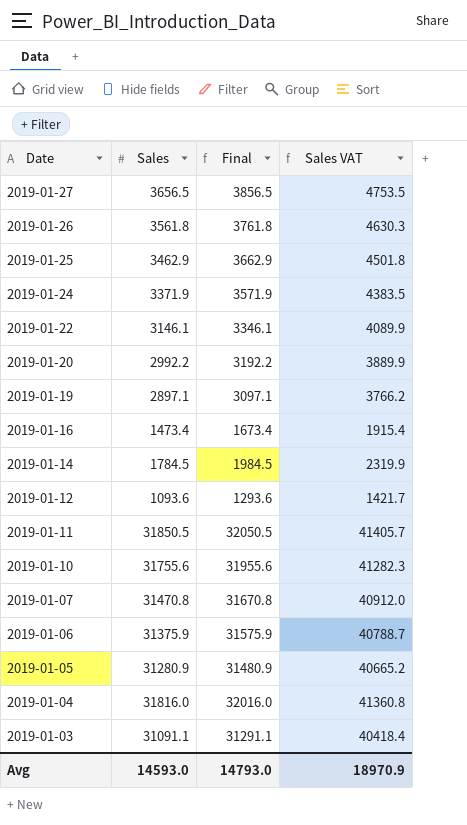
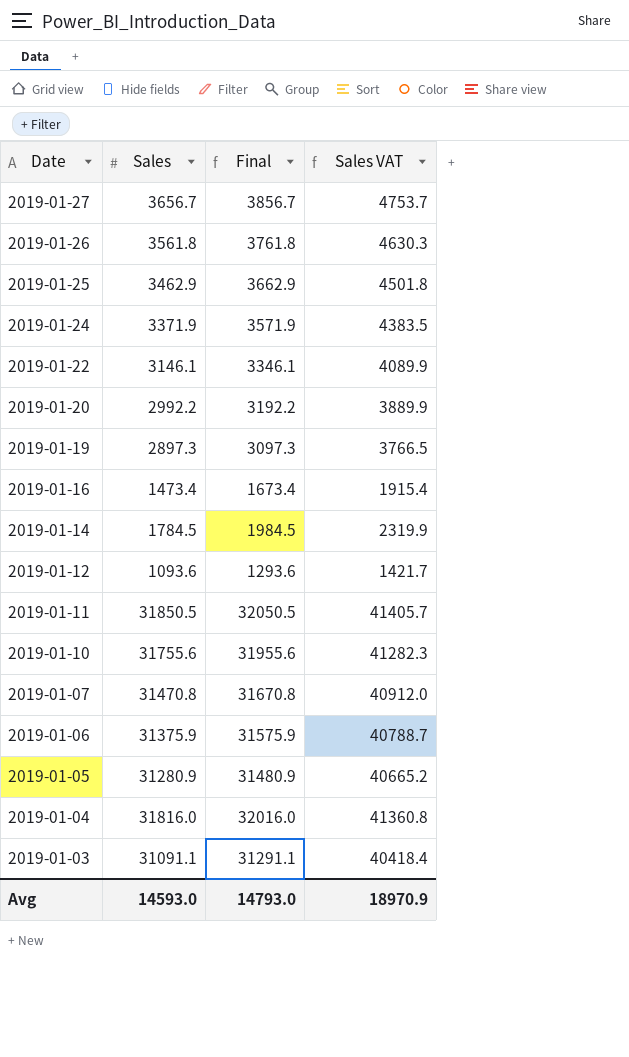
2019-01-27 | Sales: 3656.5 -> 3656.7
2019-01-27 | Final: 3856.5 -> 3856.7
2019-01-27 | Sales VAT: 4753.5 -> 4753.7
2019-01-19 | Sales: 2897.1 -> 2897.3
2019-01-19 | Final: 3097.1 -> 3097.3
2019-01-19 | Sales VAT: 3766.2 -> 3766.5

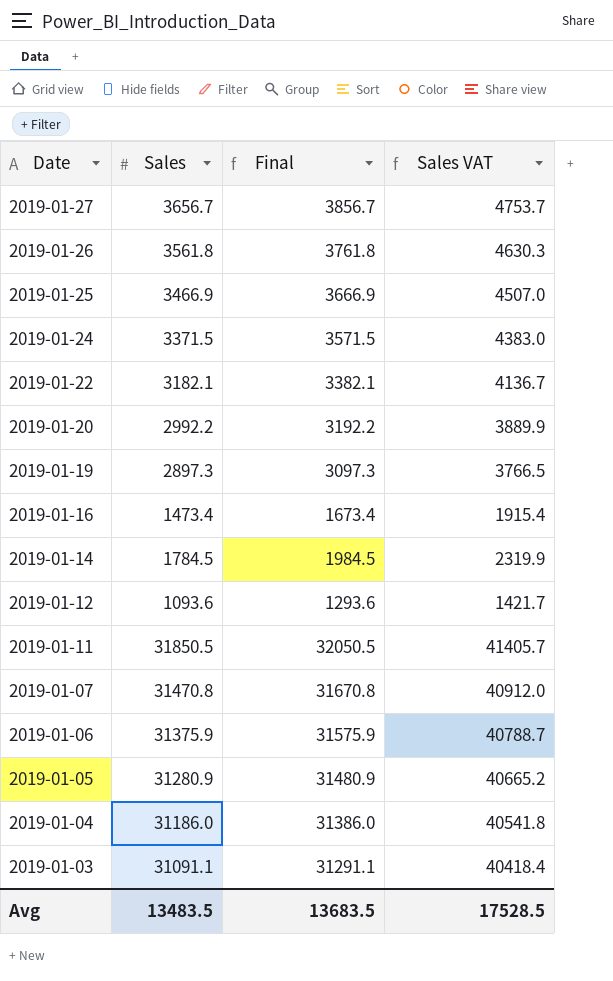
row 2019-01-10: 31755.6 | 31955.6 | 41282.3 -> none
2019-01-25 | Sales: 3462.9 -> 3466.9
2019-01-25 | Final: 3662.9 -> 3666.9
2019-01-25 | Sales VAT: 4501.8 -> 4507.0
2019-01-24 | Sales: 3371.9 -> 3371.5
2019-01-24 | Final: 3571.9 -> 3571.5
2019-01-24 | Sales VAT: 4383.5 -> 4383.0
2019-01-22 | Sales: 3146.1 -> 3182.1
2019-01-22 | Final: 3346.1 -> 3382.1
2019-01-22 | Sales VAT: 4089.9 -> 4136.7
2019-01-04 | Sales: 31816.0 -> 31186.0
2019-01-04 | Final: 32016.0 -> 31386.0
2019-01-04 | Sales VAT: 41360.8 -> 40541.8
Avg | Sales: 14593.0 -> 13483.5
Avg | Final: 14793.0 -> 13683.5
Avg | Sales VAT: 18970.9 -> 17528.5

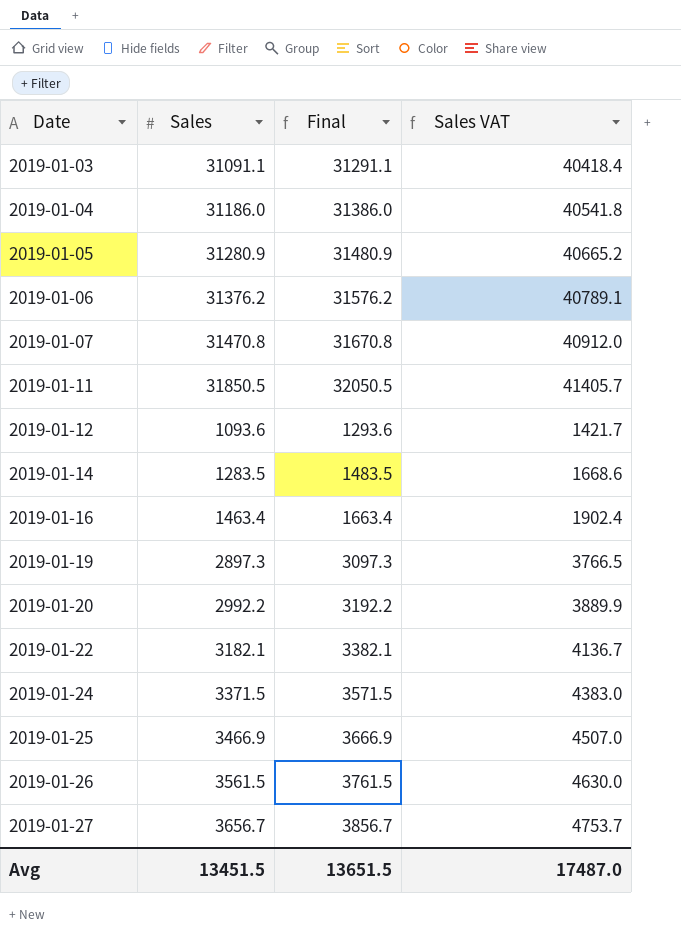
row order: Date descending -> Date ascending
2019-01-06 | Sales: 31375.9 -> 31376.2
2019-01-06 | Final: 31575.9 -> 31576.2
2019-01-06 | Sales VAT: 40788.7 -> 40789.1
2019-01-14 | Sales: 1784.5 -> 1283.5
2019-01-14 | Final: 1984.5 -> 1483.5
2019-01-14 | Sales VAT: 2319.9 -> 1668.6
2019-01-16 | Sales: 1473.4 -> 1463.4
2019-01-16 | Final: 1673.4 -> 1663.4
2019-01-16 | Sales VAT: 1915.4 -> 1902.4
2019-01-26 | Sales: 3561.8 -> 3561.5
2019-01-26 | Final: 3761.8 -> 3761.5
2019-01-26 | Sales VAT: 4630.3 -> 4630.0
Avg | Sales: 13483.5 -> 13451.5
Avg | Final: 13683.5 -> 13651.5
Avg | Sales VAT: 17528.5 -> 17487.0

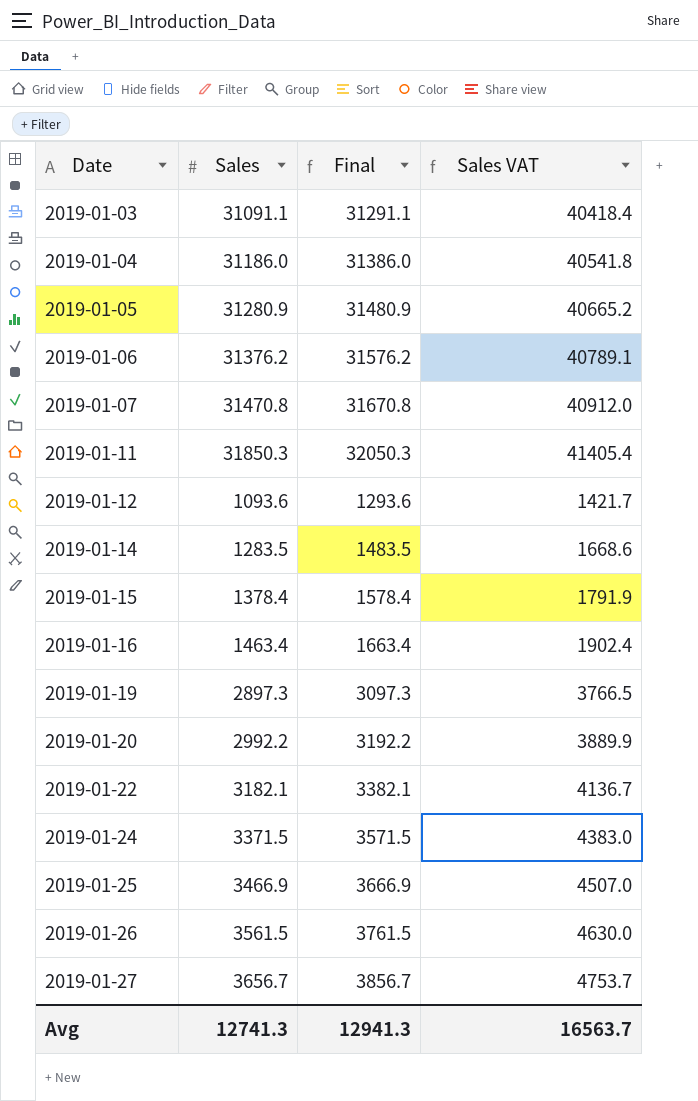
2019-01-11 | Sales: 31850.5 -> 31850.3
2019-01-11 | Final: 32050.5 -> 32050.3
2019-01-11 | Sales VAT: 41405.7 -> 41405.4
row 2019-01-15: none -> 1378.4 | 1578.4 | 1791.9
Avg | Sales: 13451.5 -> 12741.3
Avg | Final: 13651.5 -> 12941.3
Avg | Sales VAT: 17487.0 -> 16563.7

